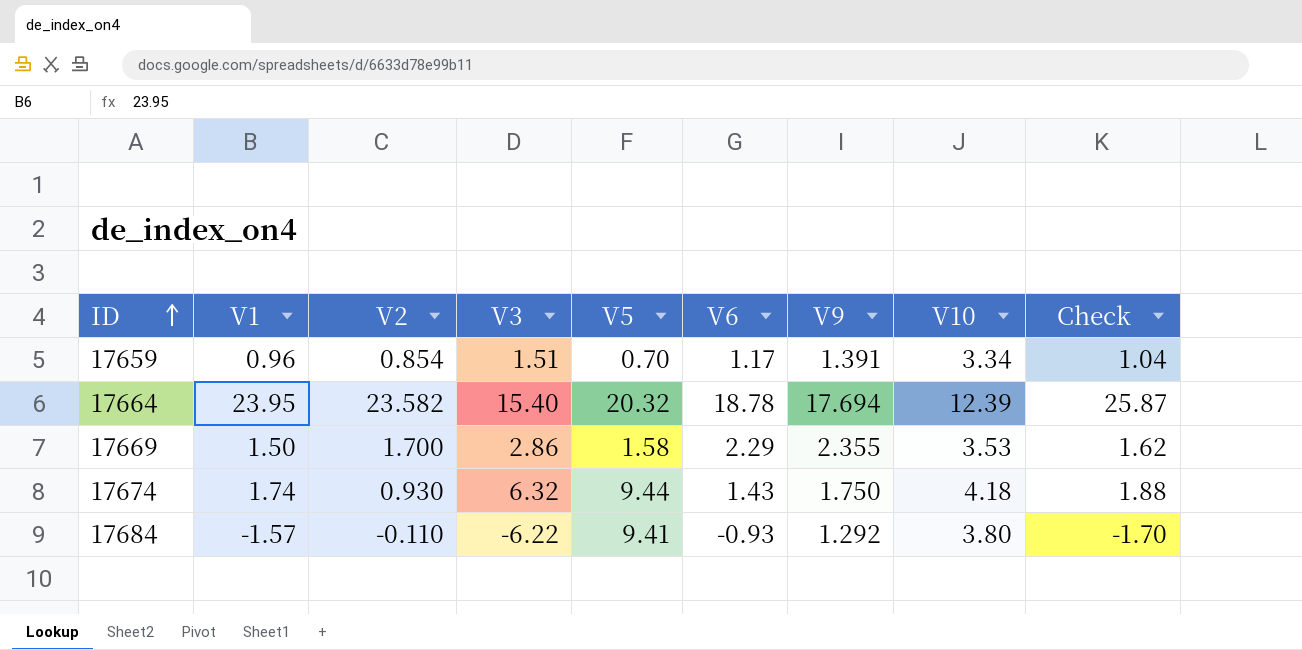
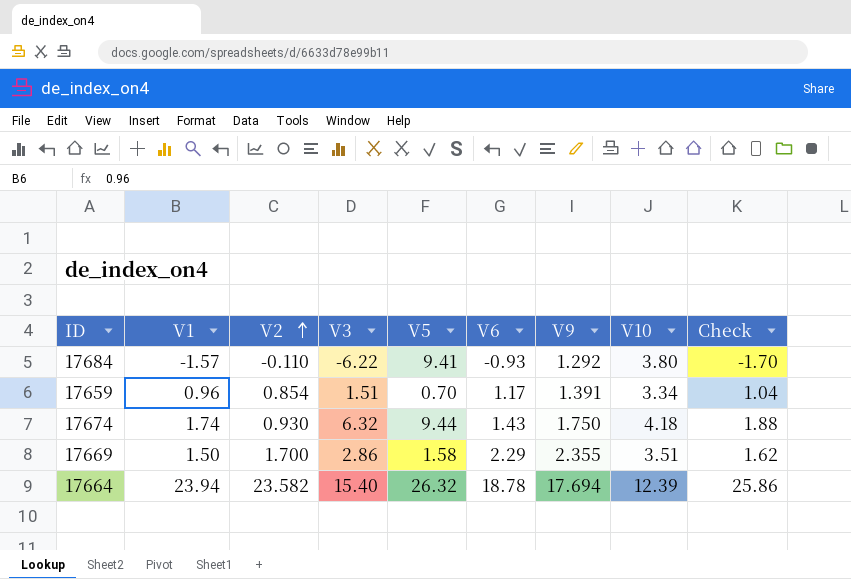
row order: ID ascending -> V2 ascending
17669 | V10: 3.53 -> 3.51
17664 | V1: 23.95 -> 23.94
17664 | V5: 20.32 -> 26.32
17664 | Check: 25.87 -> 25.86

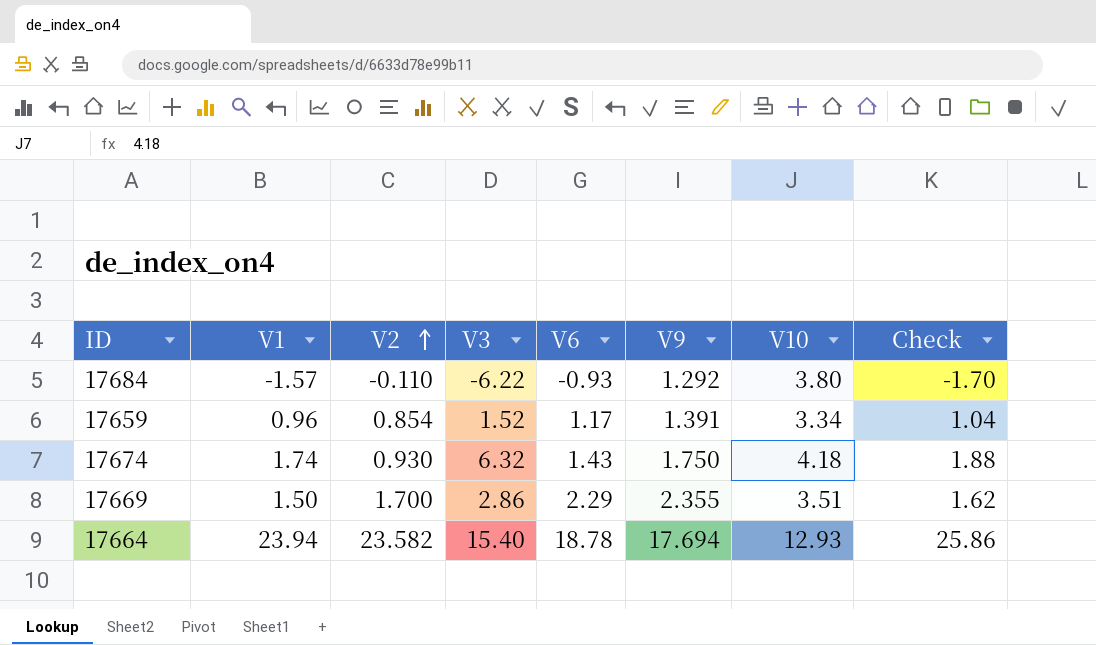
column V5 | position: 5 -> none
17659 | V3: 1.51 -> 1.52
17664 | V10: 12.39 -> 12.93

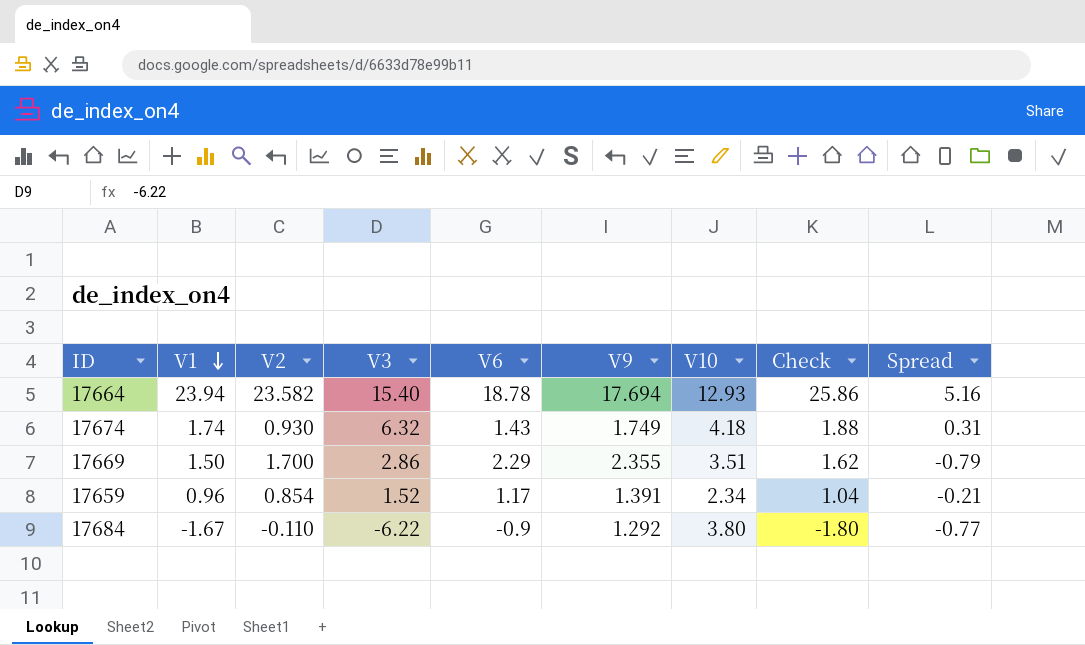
row order: V2 ascending -> V1 descending
column Spread | formula: none -> [V1] - [V6]
17674 | V9: 1.750 -> 1.749
17659 | V10: 3.34 -> 2.34
17684 | V1: -1.57 -> -1.67
17684 | V6: -0.93 -> -0.9
17684 | Check: -1.70 -> -1.80

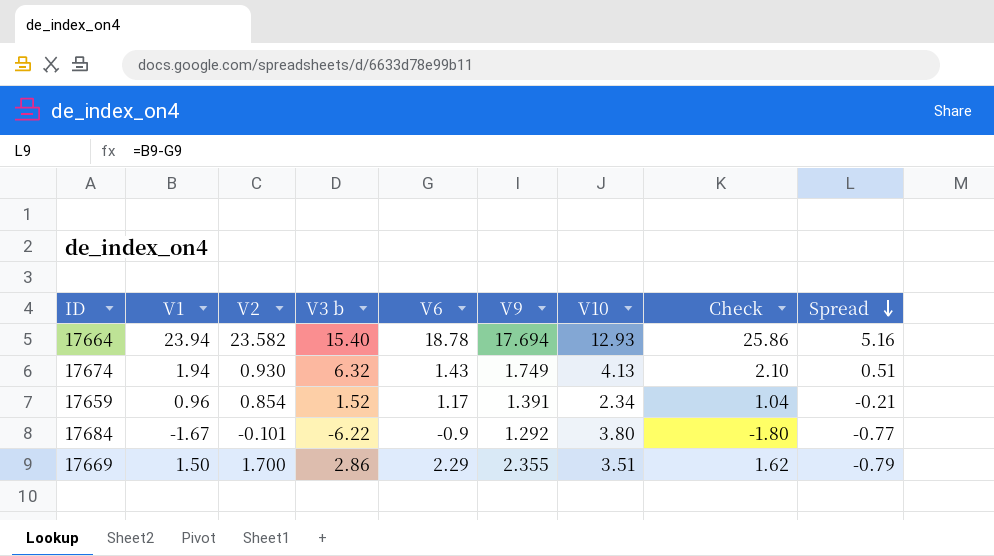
row order: V1 descending -> Spread descending
column name: V3 -> V3 b
17674 | V1: 1.74 -> 1.94
17674 | V10: 4.18 -> 4.13
17674 | Check: 1.88 -> 2.10
17674 | Spread: 0.31 -> 0.51
17684 | V2: -0.110 -> -0.101

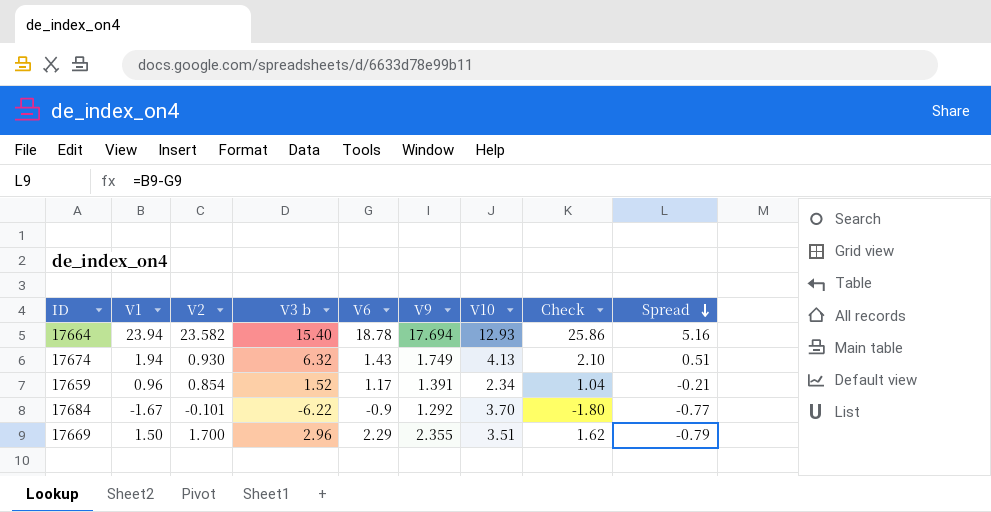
17684 | V10: 3.80 -> 3.70
17669 | V3 b: 2.86 -> 2.96

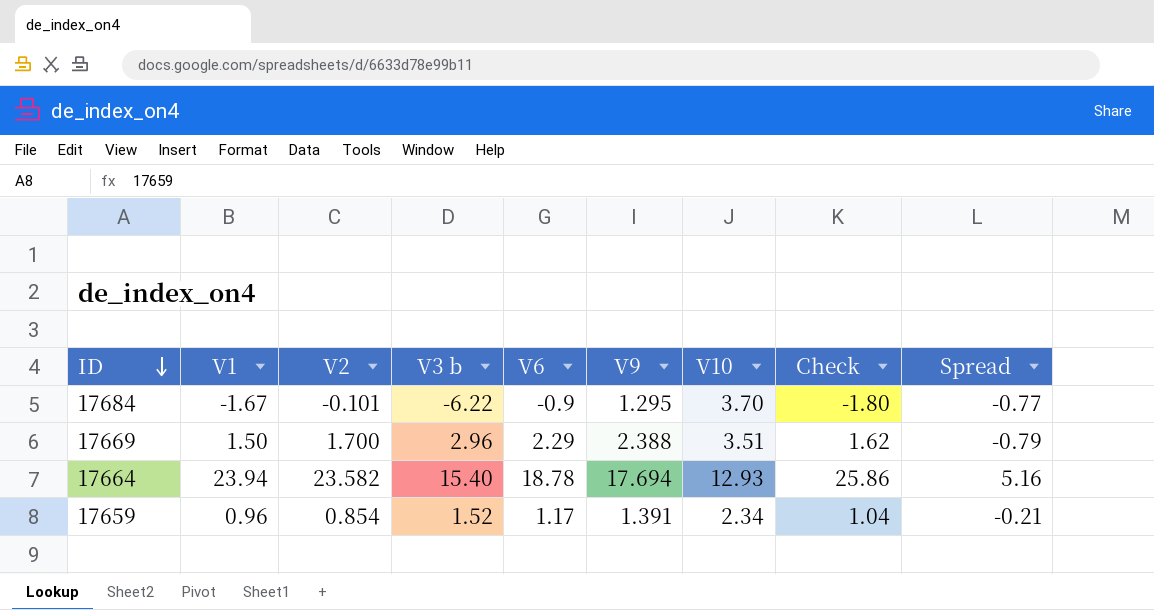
row order: Spread descending -> ID descending
row 17674: 1.94 | 0.930 | 6.32 | 1.43 | 1.749 | 4.13 | 2.10 | 0.51 -> none
17684 | V9: 1.292 -> 1.295
17669 | V9: 2.355 -> 2.388

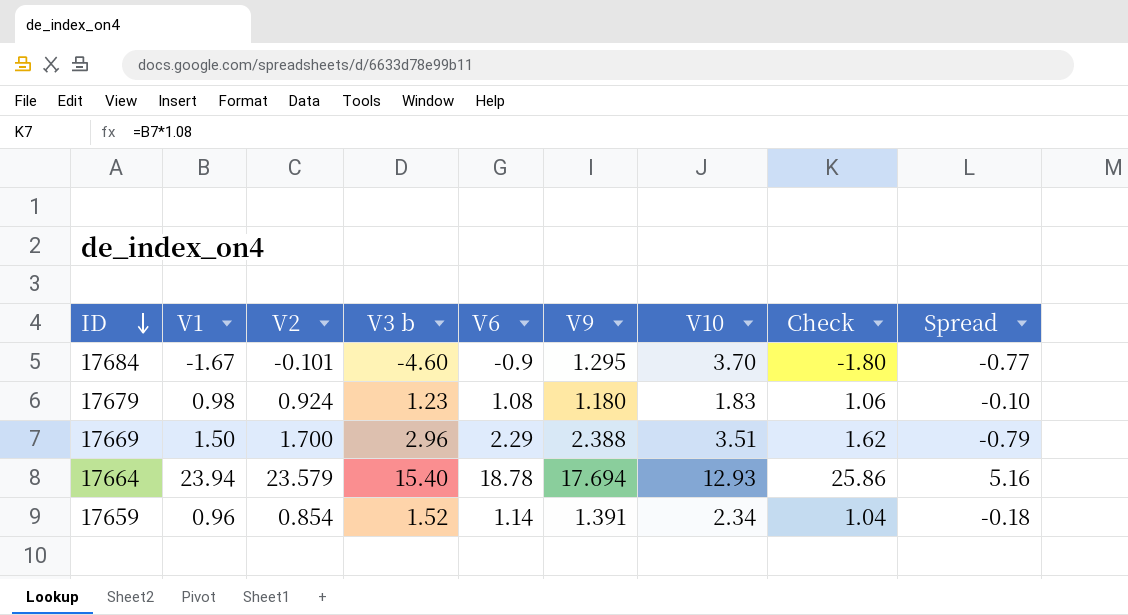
17684 | V3 b: -6.22 -> -4.60
row 17679: none -> 0.98 | 0.924 | 1.23 | 1.08 | 1.180 | 1.83 | 1.06 | -0.10
17664 | V2: 23.582 -> 23.579
17659 | V6: 1.17 -> 1.14
17659 | Spread: -0.21 -> -0.18

